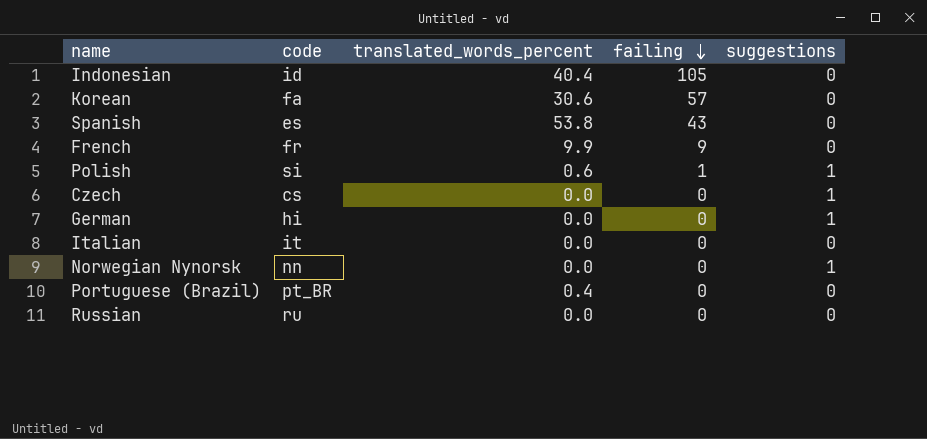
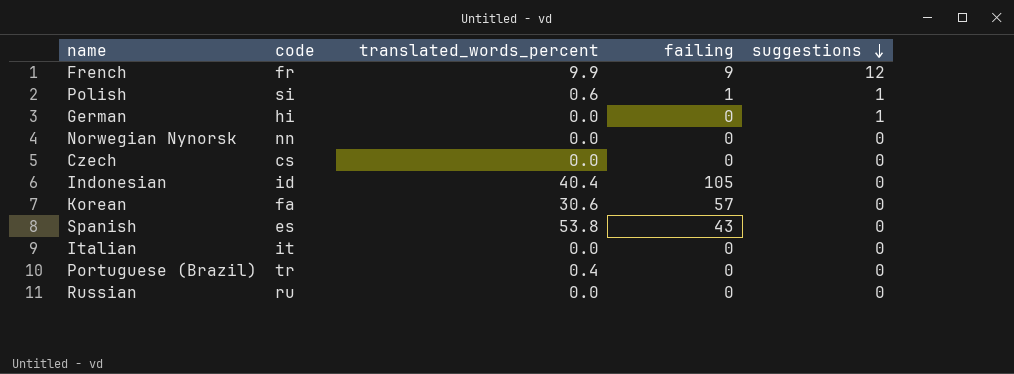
row order: failing descending -> suggestions descending
French | suggestions: 0 -> 12
Norwegian Nynorsk | suggestions: 1 -> 0
Czech | suggestions: 1 -> 0
Portuguese (Brazil) | code: pt_BR -> tr

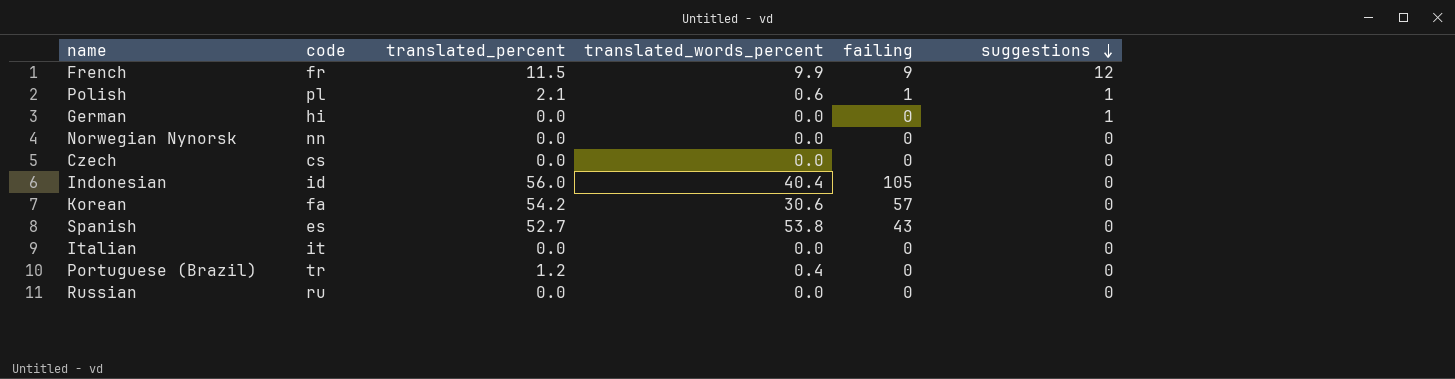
column translated_percent | position: none -> 3
Polish | code: si -> pl

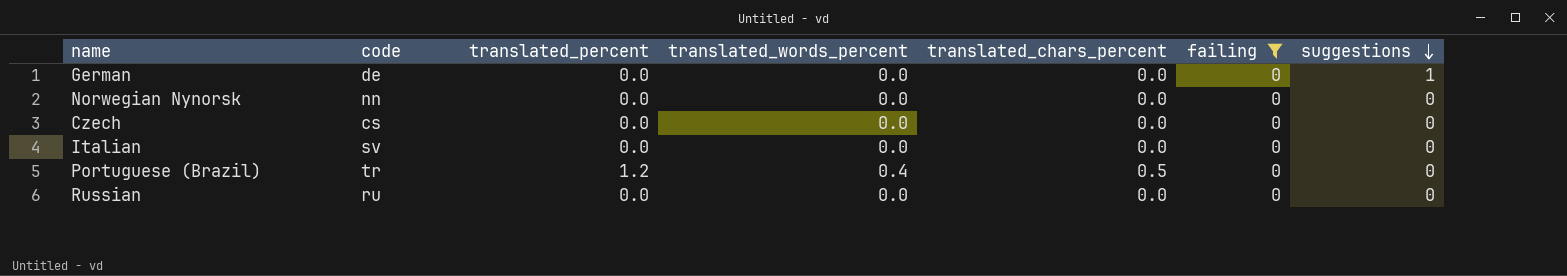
filter: none -> failing = 0
column translated_chars_percent | position: none -> 5
German | code: hi -> de
Italian | code: it -> sv

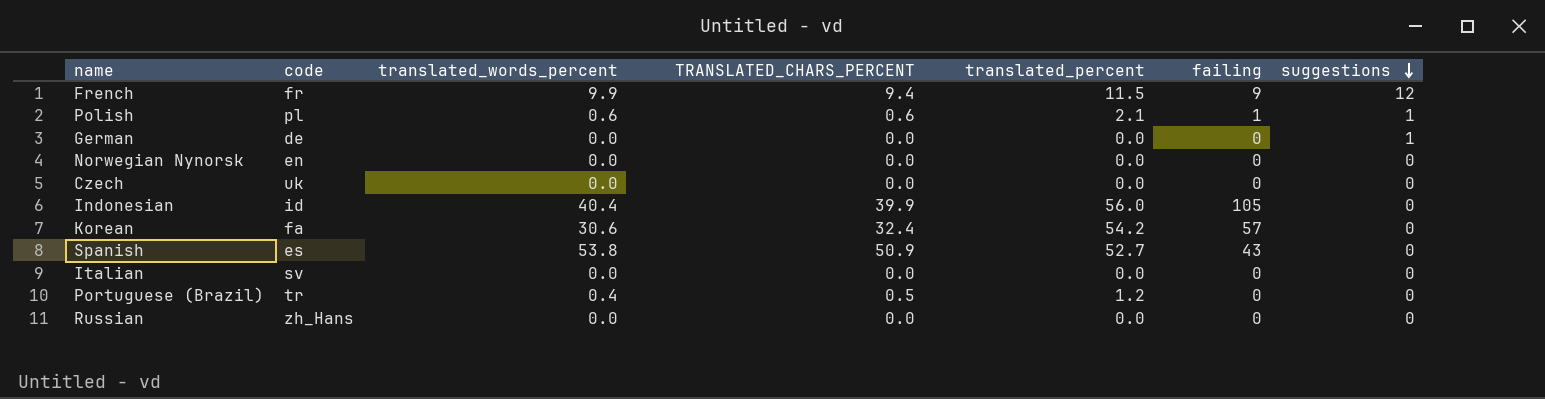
filter: failing = 0 -> none
column name: translated_chars_percent -> TRANSLATED_CHARS_PERCENT
column translated_percent | position: 3 -> 5
Norwegian Nynorsk | code: nn -> en
Czech | code: cs -> uk
Russian | code: ru -> zh_Hans

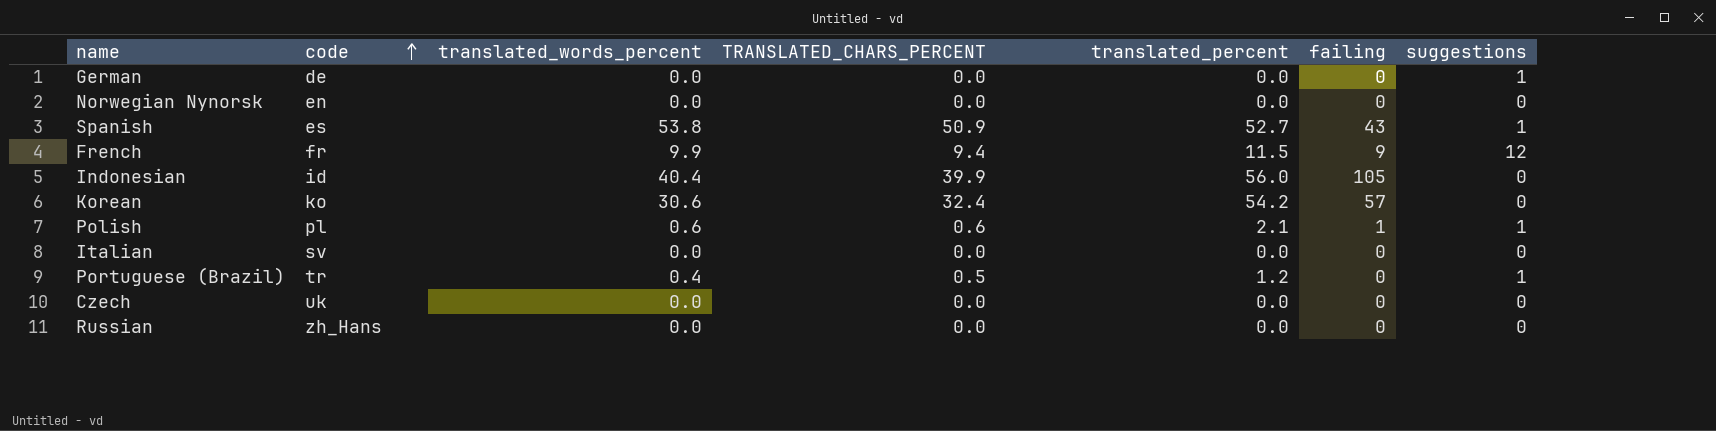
row order: suggestions descending -> code ascending
Spanish | suggestions: 0 -> 1
Korean | code: fa -> ko
Portuguese (Brazil) | suggestions: 0 -> 1

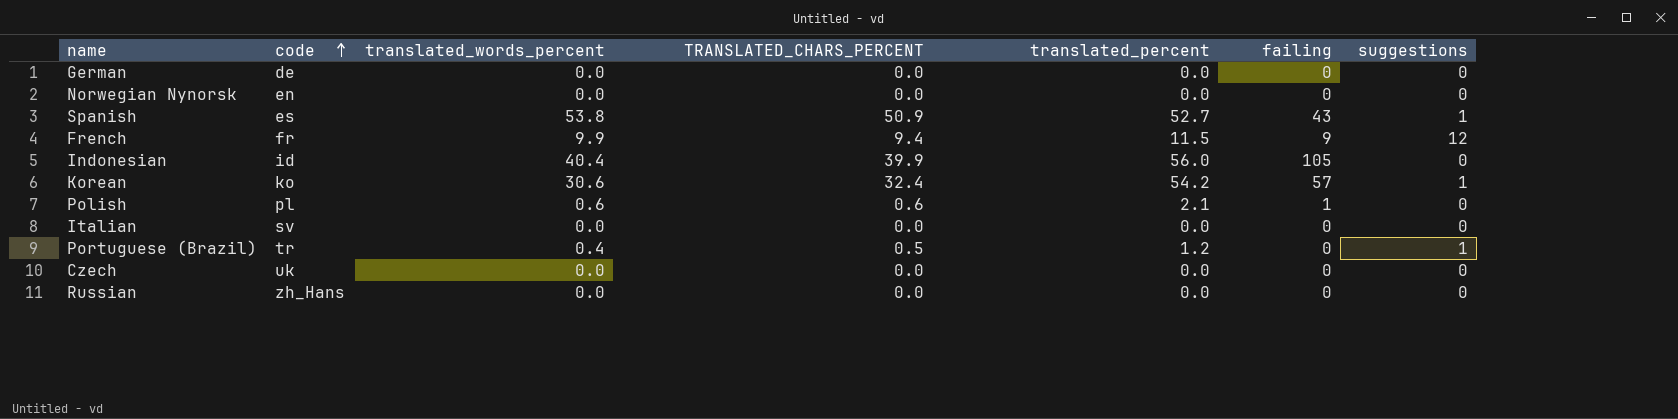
German | suggestions: 1 -> 0
Korean | suggestions: 0 -> 1
Polish | suggestions: 1 -> 0

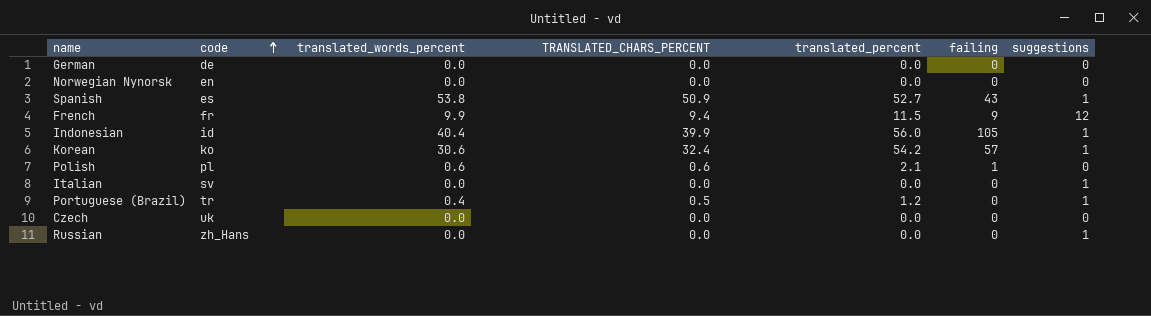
Indonesian | suggestions: 0 -> 1
Italian | suggestions: 0 -> 1
Russian | suggestions: 0 -> 1

